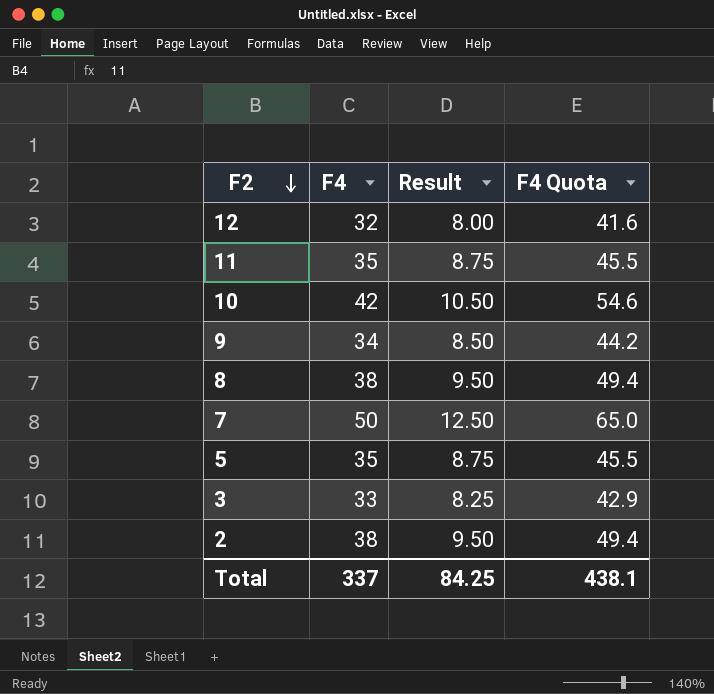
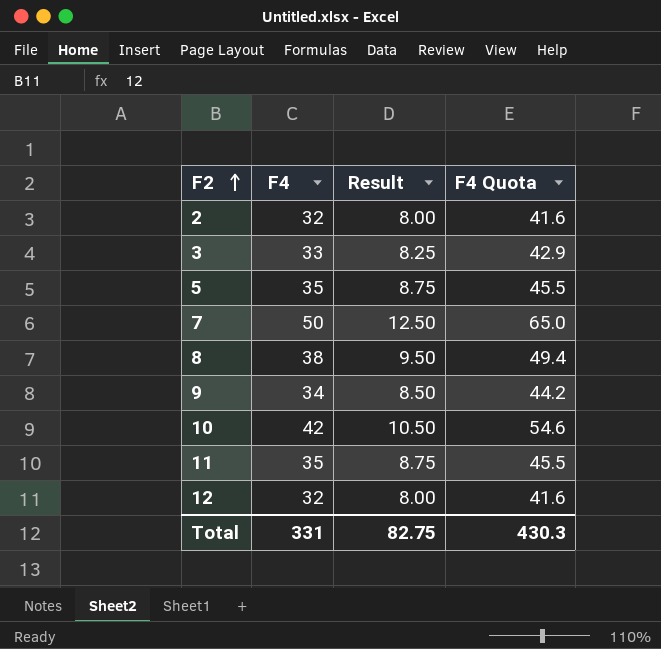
row order: F2 descending -> F2 ascending
2 | F4: 38 -> 32
2 | Result: 9.50 -> 8.00
2 | F4 Quota: 49.4 -> 41.6
Total | F4: 337 -> 331
Total | Result: 84.25 -> 82.75
Total | F4 Quota: 438.1 -> 430.3

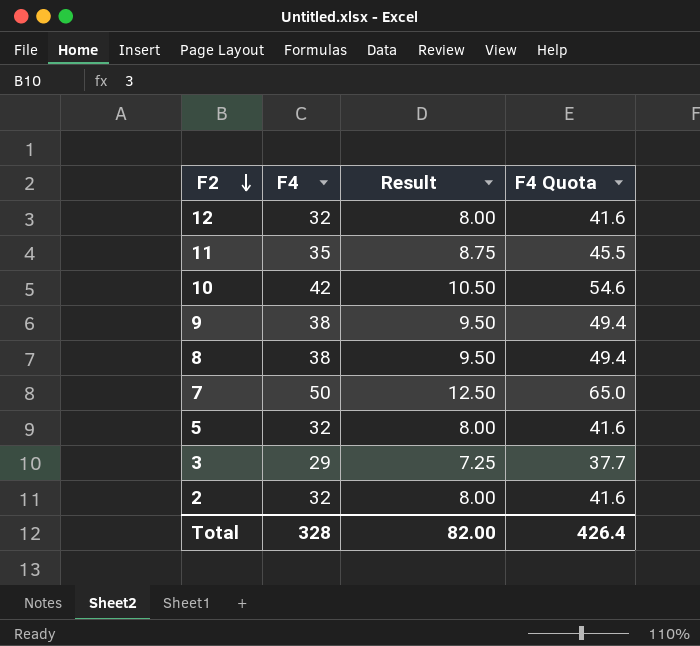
row order: F2 ascending -> F2 descending
9 | F4: 34 -> 38
9 | Result: 8.50 -> 9.50
9 | F4 Quota: 44.2 -> 49.4
5 | F4: 35 -> 32
5 | Result: 8.75 -> 8.00
5 | F4 Quota: 45.5 -> 41.6
3 | F4: 33 -> 29
3 | Result: 8.25 -> 7.25
3 | F4 Quota: 42.9 -> 37.7
Total | F4: 331 -> 328
Total | Result: 82.75 -> 82.00
Total | F4 Quota: 430.3 -> 426.4

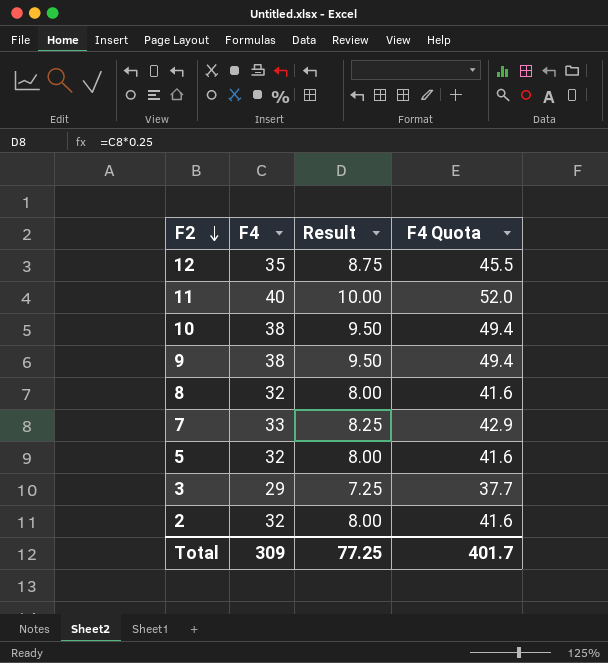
12 | F4: 32 -> 35
12 | Result: 8.00 -> 8.75
12 | F4 Quota: 41.6 -> 45.5
11 | F4: 35 -> 40
11 | Result: 8.75 -> 10.00
11 | F4 Quota: 45.5 -> 52.0
10 | F4: 42 -> 38
10 | Result: 10.50 -> 9.50
10 | F4 Quota: 54.6 -> 49.4
8 | F4: 38 -> 32
8 | Result: 9.50 -> 8.00
8 | F4 Quota: 49.4 -> 41.6
7 | F4: 50 -> 33
7 | Result: 12.50 -> 8.25
7 | F4 Quota: 65.0 -> 42.9
Total | F4: 328 -> 309
Total | Result: 82.00 -> 77.25
Total | F4 Quota: 426.4 -> 401.7

